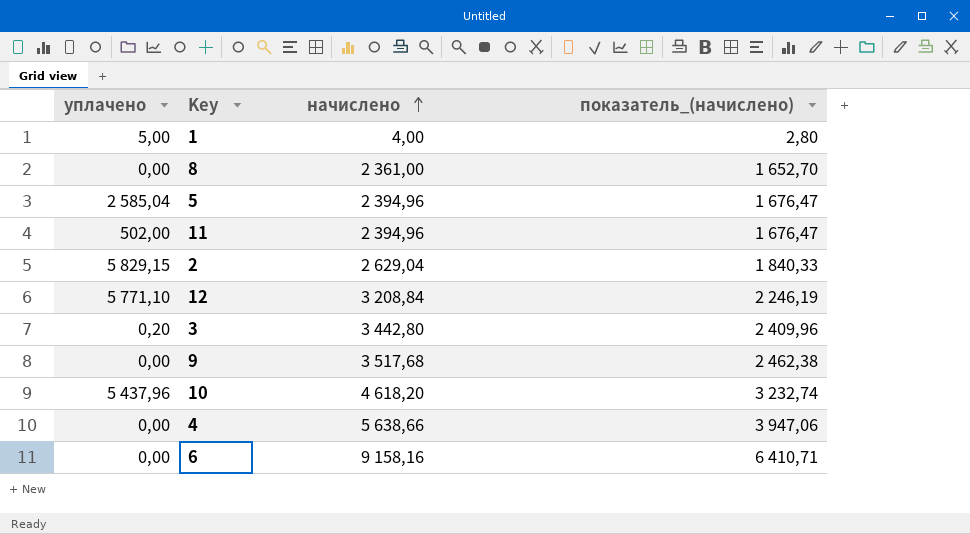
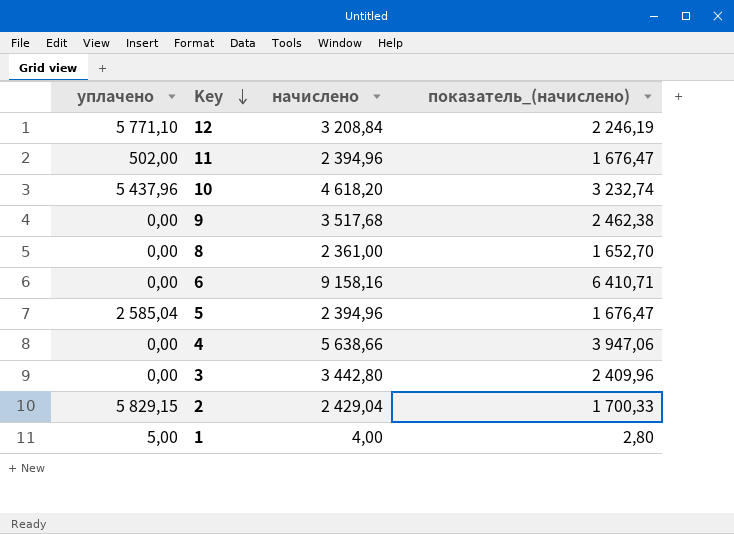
row order: начислено ascending -> Key descending
3 | уплачено: 0,20 -> 0,00
2 | начислено: 2 629,04 -> 2 429,04
2 | показатель_(начислено): 1 840,33 -> 1 700,33

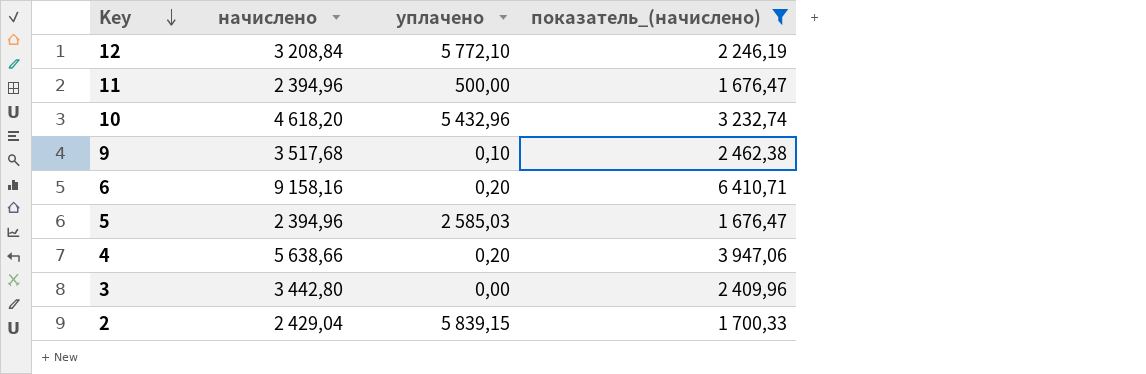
filter: none -> показатель_(начислено) >= 1 676,47
column уплачено | position: 1 -> 3
12 | уплачено: 5 771,10 -> 5 772,10
11 | уплачено: 502,00 -> 500,00
10 | уплачено: 5 437,96 -> 5 432,96
9 | уплачено: 0,00 -> 0,10
6 | уплачено: 0,00 -> 0,20
5 | уплачено: 2 585,04 -> 2 585,03
4 | уплачено: 0,00 -> 0,20
2 | уплачено: 5 829,15 -> 5 839,15

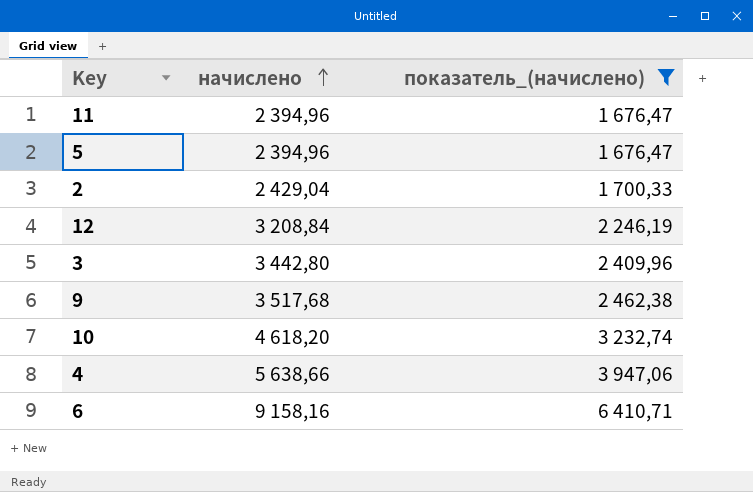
row order: Key descending -> начислено ascending
column уплачено | position: 3 -> none

